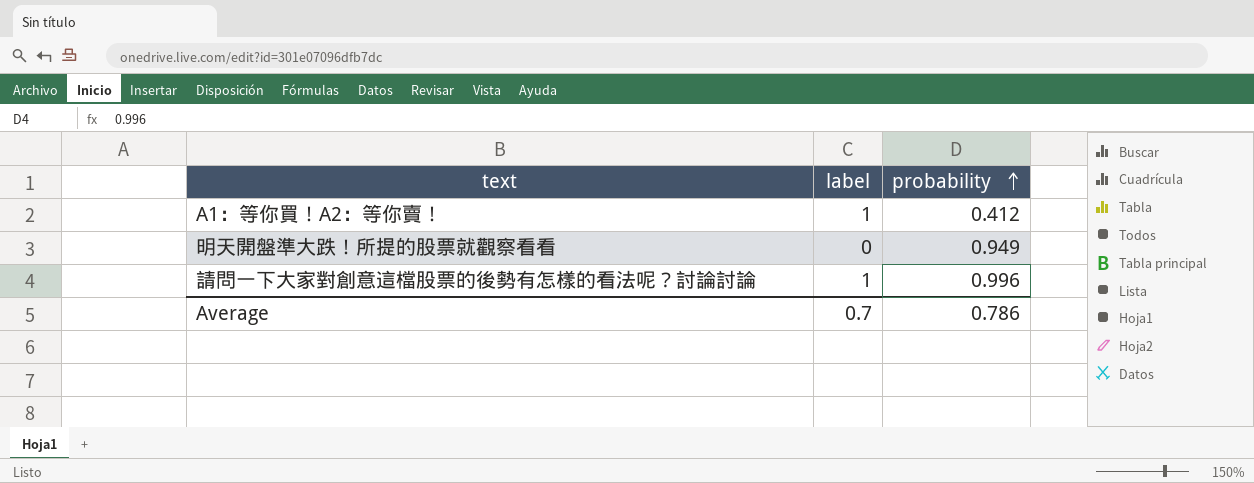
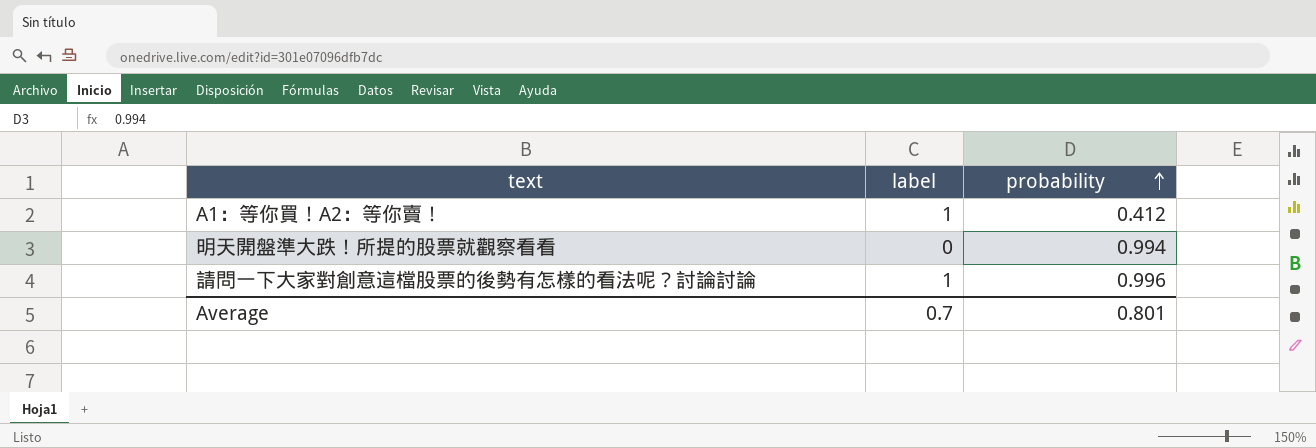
明天開盤準大跌！所提的股票就觀察看看 | probability: 0.949 -> 0.994
Average | probability: 0.786 -> 0.801

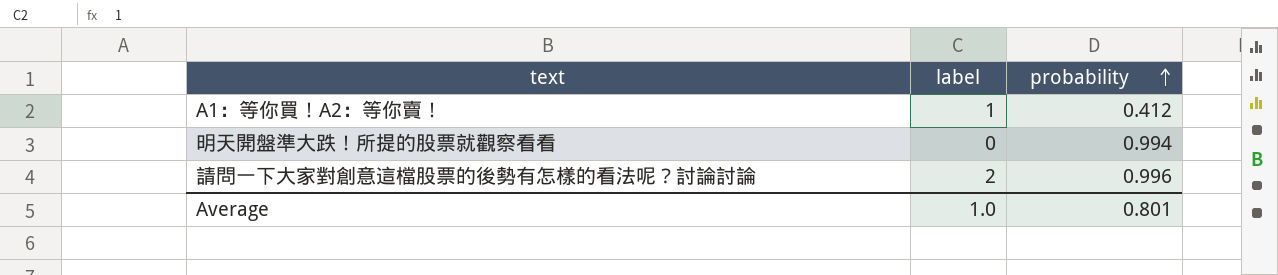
請問一下大家對創意這檔股票的後勢有怎樣的看法呢？討論討論 | label: 1 -> 2
Average | label: 0.7 -> 1.0

